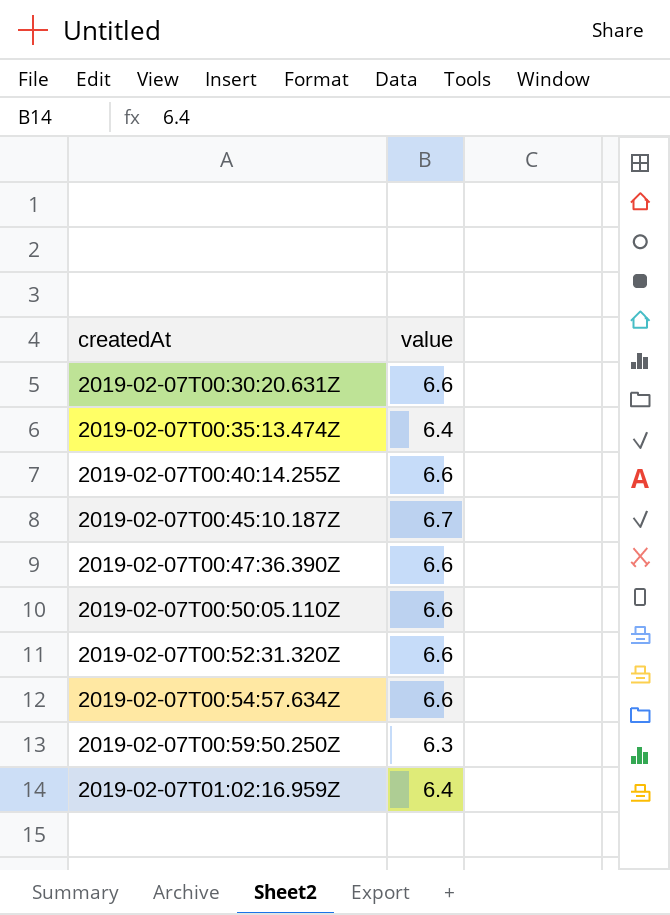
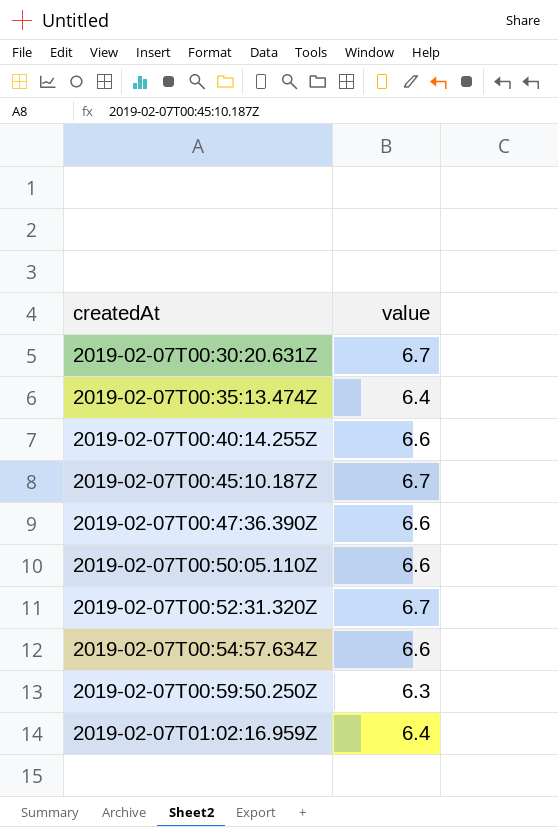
2019-02-07T00:30:20.631Z | value: 6.6 -> 6.7
2019-02-07T00:52:31.320Z | value: 6.6 -> 6.7

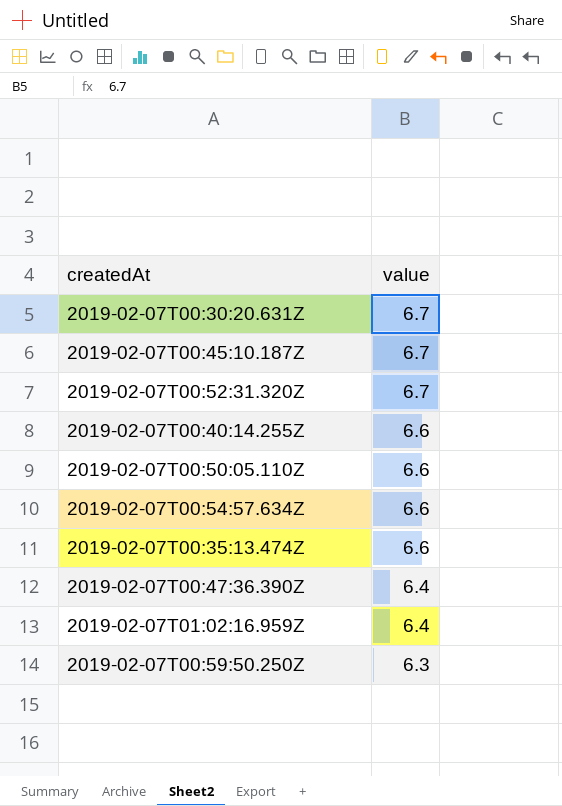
row order: createdAt ascending -> value descending
2019-02-07T00:35:13.474Z | value: 6.4 -> 6.6
2019-02-07T00:47:36.390Z | value: 6.6 -> 6.4

